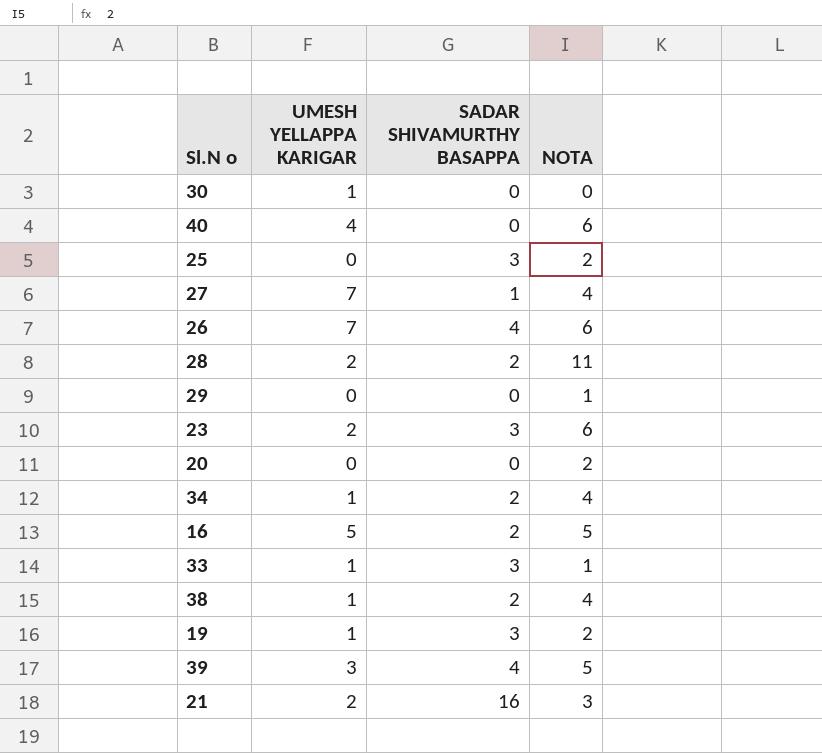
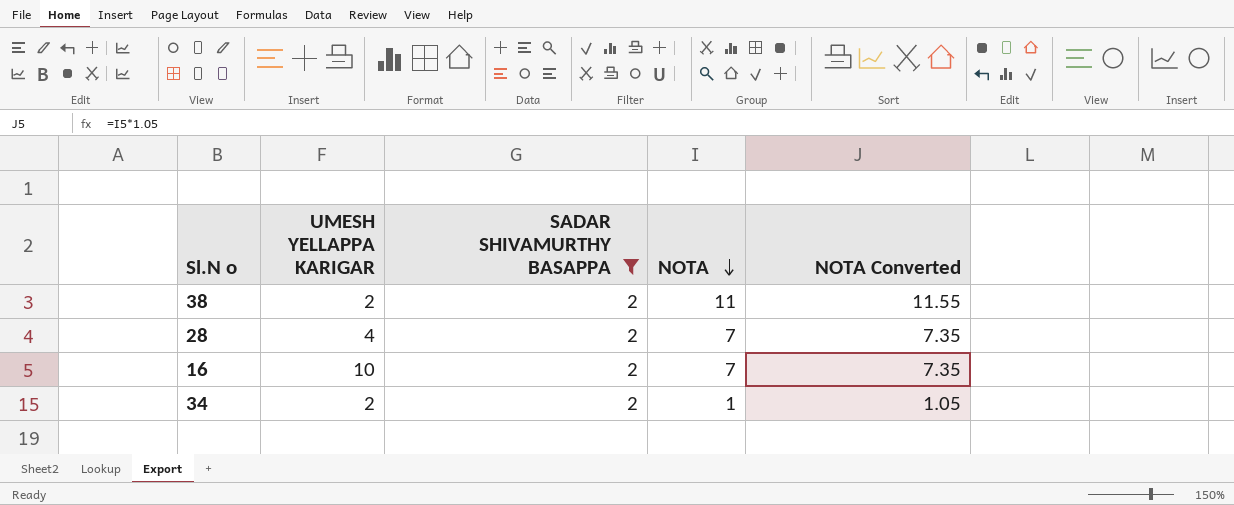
filter: none -> SADAR SHIVAMURTHY BASAPPA = 2
row order: none -> NOTA descending
column NOTA Converted | formula: none -> [NOTA] * 1.05
38 | UMESH YELLAPPA KARIGAR: 1 -> 2
38 | NOTA: 4 -> 11
28 | UMESH YELLAPPA KARIGAR: 2 -> 4
28 | NOTA: 11 -> 7
16 | UMESH YELLAPPA KARIGAR: 5 -> 10
16 | NOTA: 5 -> 7
34 | UMESH YELLAPPA KARIGAR: 1 -> 2
34 | NOTA: 4 -> 1

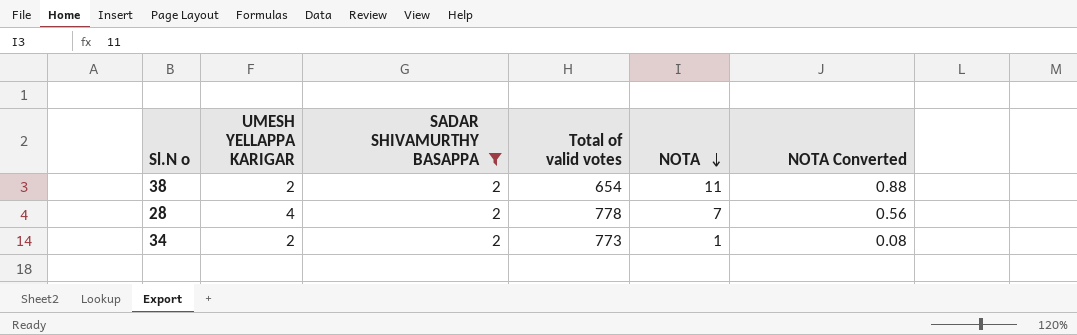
column Total of valid votes | position: none -> 4
column NOTA Converted | formula: [NOTA] * 1.05 -> [NOTA] * 0.08
row 16: 10 | 2 | 7 | 7.35 -> none

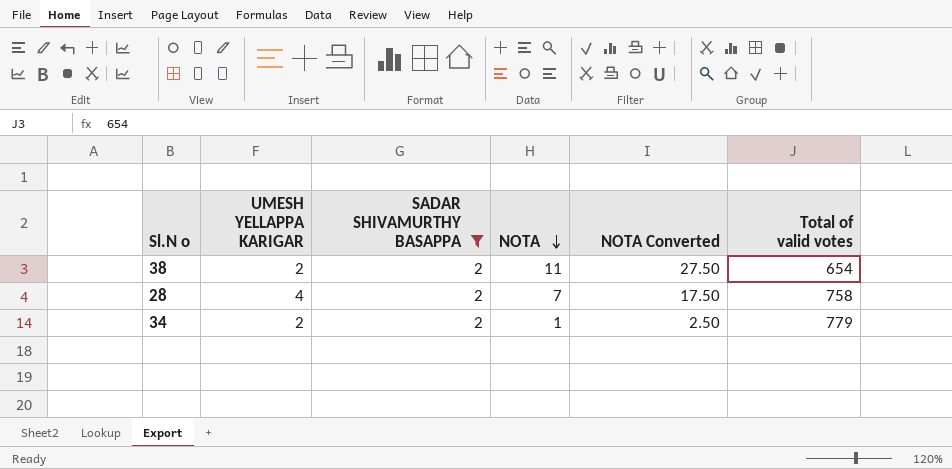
column NOTA Converted | formula: [NOTA] * 0.08 -> [NOTA] * 2.5
column Total of valid votes | position: 4 -> 6
28 | Total of valid votes: 778 -> 758
34 | Total of valid votes: 773 -> 779

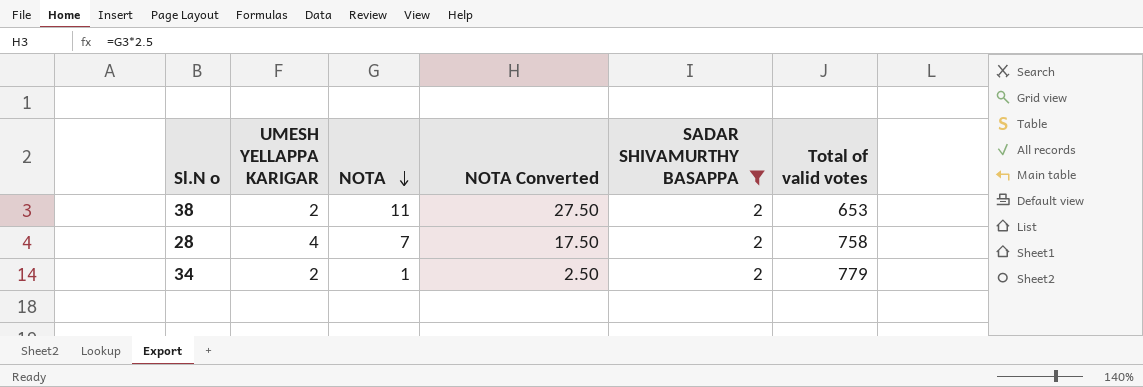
column SADAR SHIVAMURTHY BASAPPA | position: 3 -> 5
38 | Total of valid votes: 654 -> 653

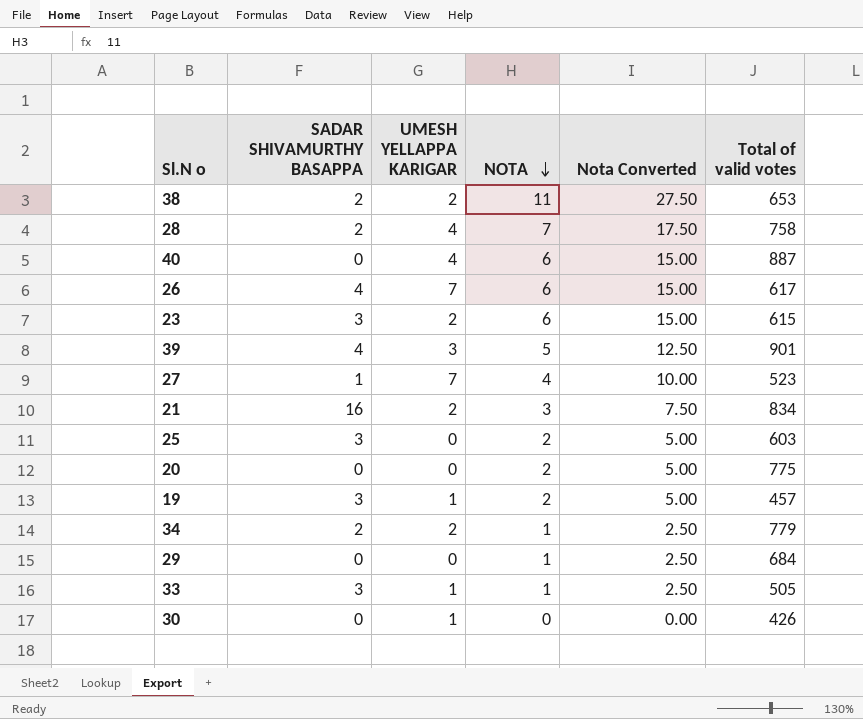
filter: SADAR SHIVAMURTHY BASAPPA = 2 -> none
column SADAR SHIVAMURTHY BASAPPA | position: 5 -> 2
column name: NOTA Converted -> Nota Converted

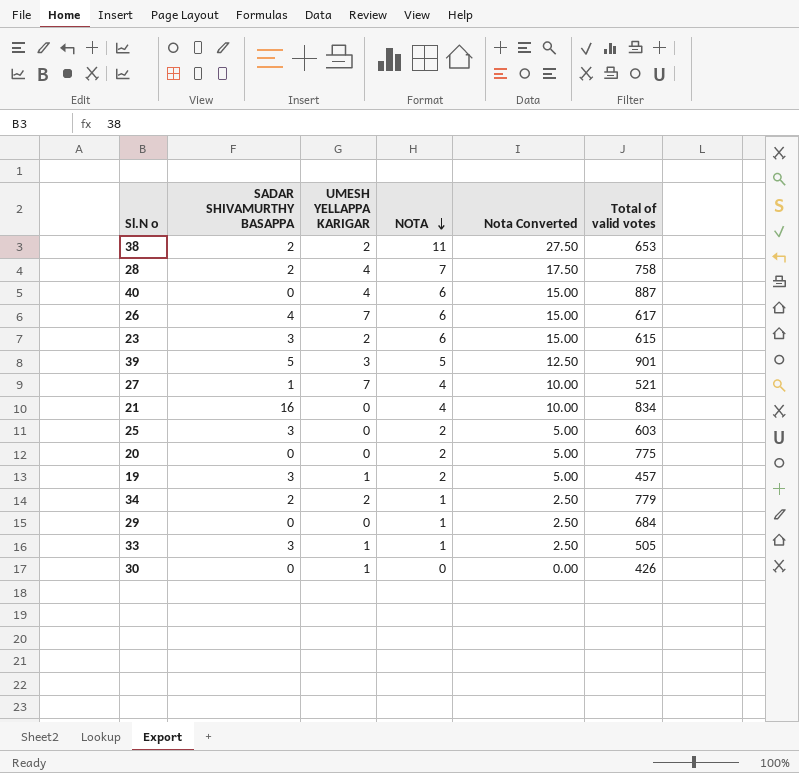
39 | SADAR SHIVAMURTHY BASAPPA: 4 -> 5
27 | Total of valid votes: 523 -> 521
21 | UMESH YELLAPPA KARIGAR: 2 -> 0
21 | NOTA: 3 -> 4
21 | Nota Converted: 7.50 -> 10.00

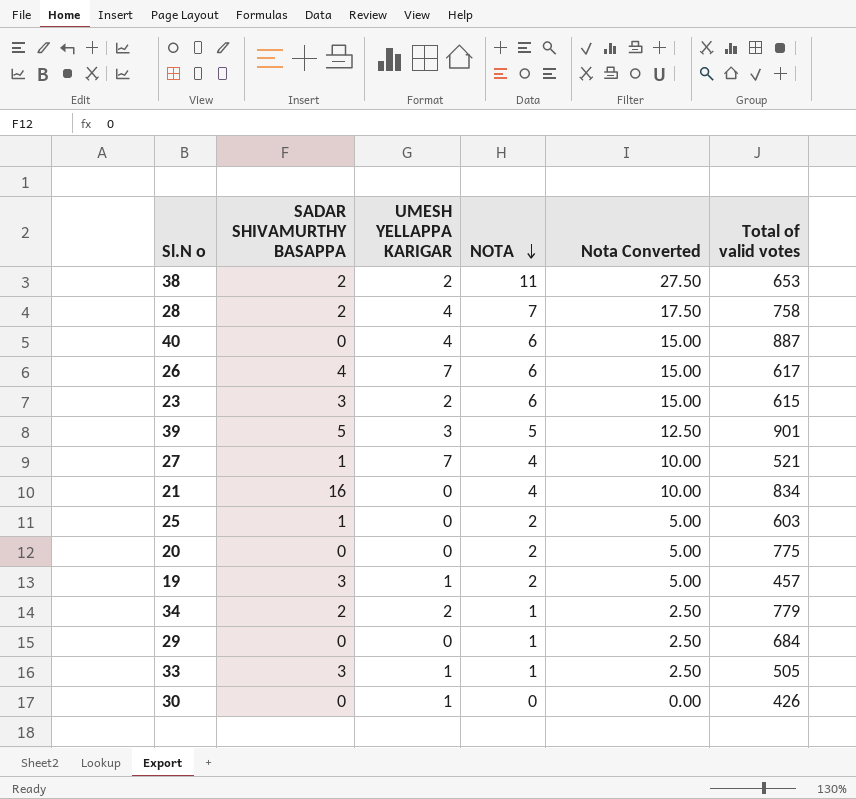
25 | SADAR SHIVAMURTHY BASAPPA: 3 -> 1

